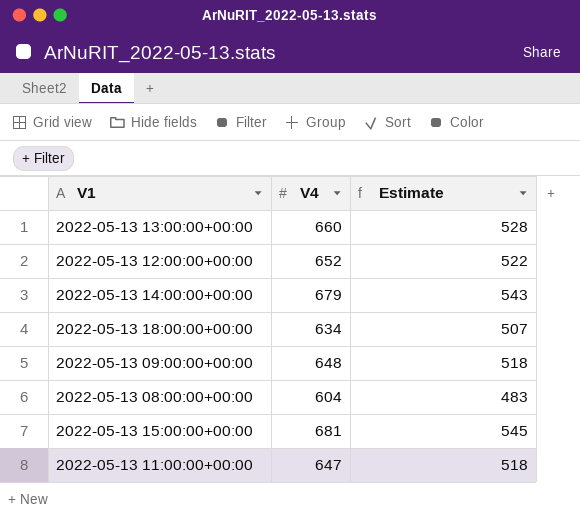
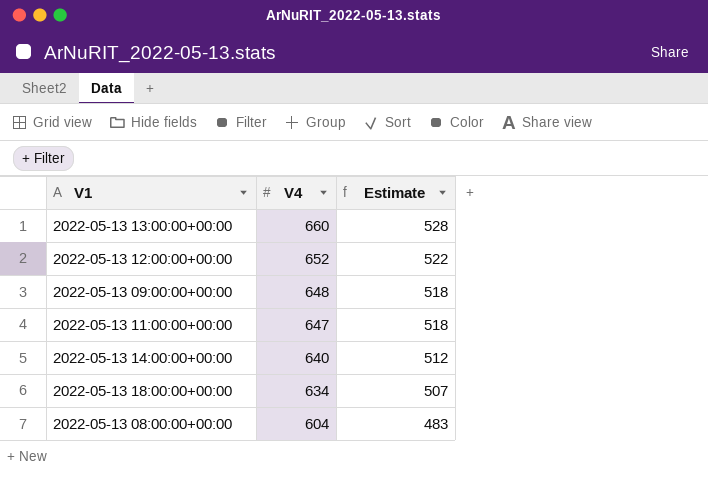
row order: none -> V4 descending
row 2022-05-13 15:00:00+00:00: 681 | 545 -> none
2022-05-13 14:00:00+00:00 | V4: 679 -> 640
2022-05-13 14:00:00+00:00 | Estimate: 543 -> 512

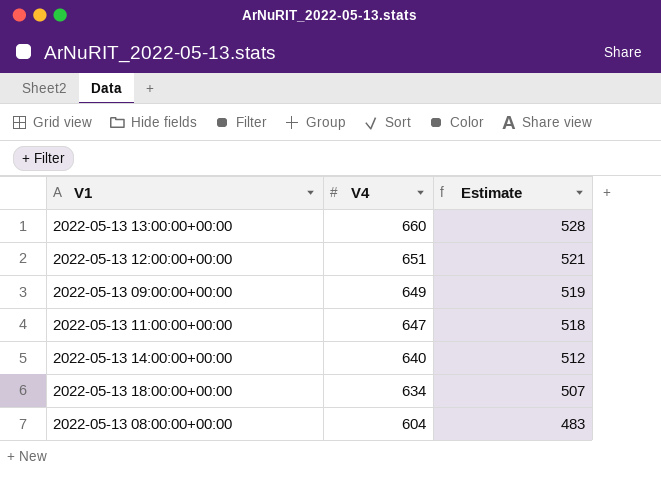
2022-05-13 12:00:00+00:00 | V4: 652 -> 651
2022-05-13 12:00:00+00:00 | Estimate: 522 -> 521
2022-05-13 09:00:00+00:00 | V4: 648 -> 649
2022-05-13 09:00:00+00:00 | Estimate: 518 -> 519

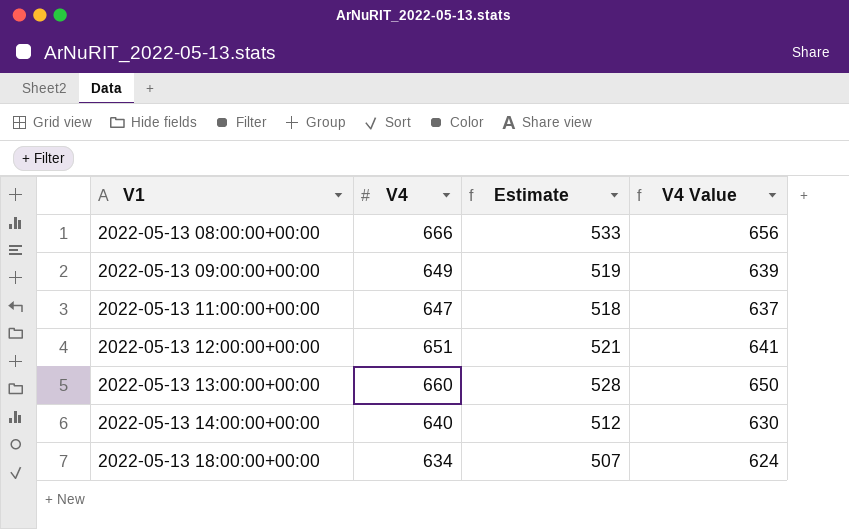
row order: V4 descending -> V1 ascending
column V4 Value | formula: none -> [V4] - 10
2022-05-13 08:00:00+00:00 | V4: 604 -> 666
2022-05-13 08:00:00+00:00 | Estimate: 483 -> 533

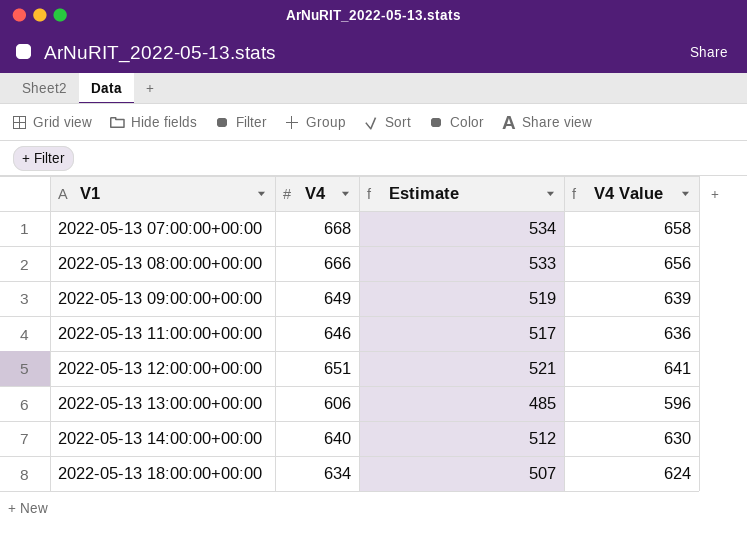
row 2022-05-13 07:00:00+00:00: none -> 668 | 534 | 658
2022-05-13 11:00:00+00:00 | V4: 647 -> 646
2022-05-13 11:00:00+00:00 | Estimate: 518 -> 517
2022-05-13 11:00:00+00:00 | V4 Value: 637 -> 636
2022-05-13 13:00:00+00:00 | V4: 660 -> 606
2022-05-13 13:00:00+00:00 | Estimate: 528 -> 485
2022-05-13 13:00:00+00:00 | V4 Value: 650 -> 596

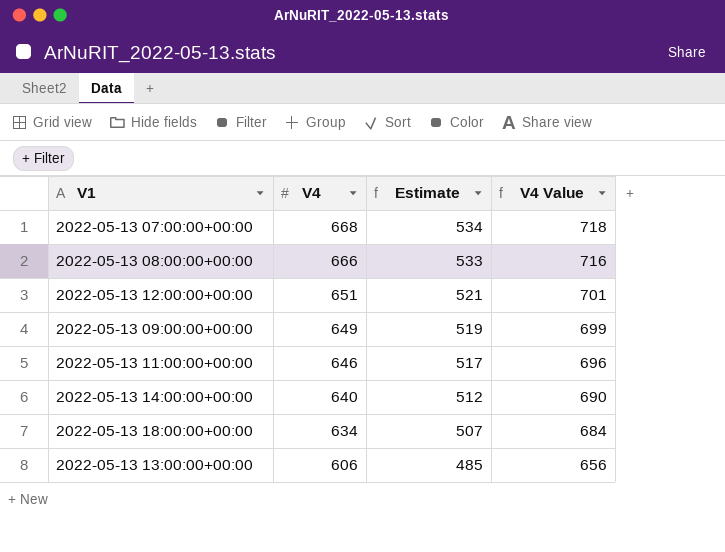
row order: V1 ascending -> V4 descending
column V4 Value | formula: [V4] - 10 -> [V4] + 50

